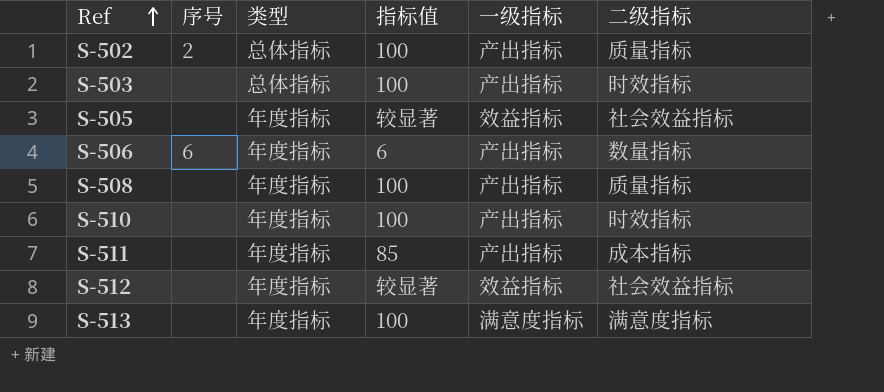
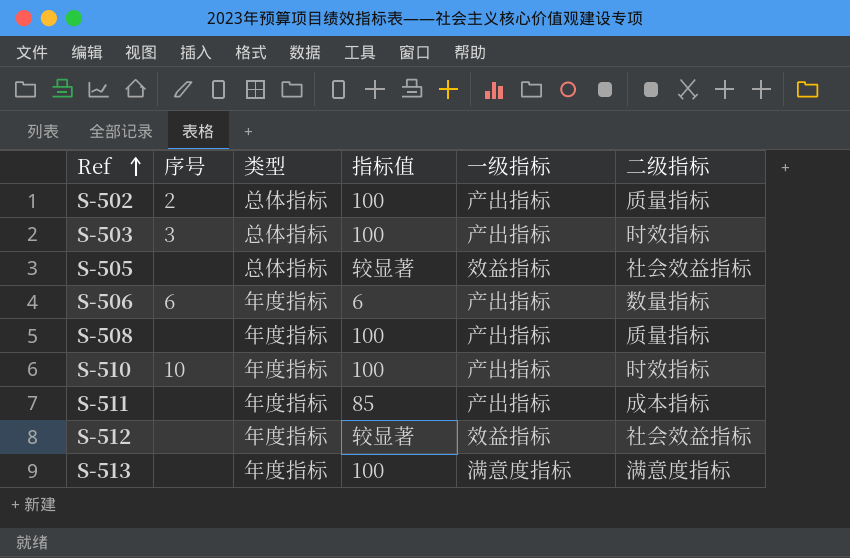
S-503 | 序号: none -> 3
S-505 | 类型: 年度指标 -> 总体指标
S-510 | 序号: none -> 10

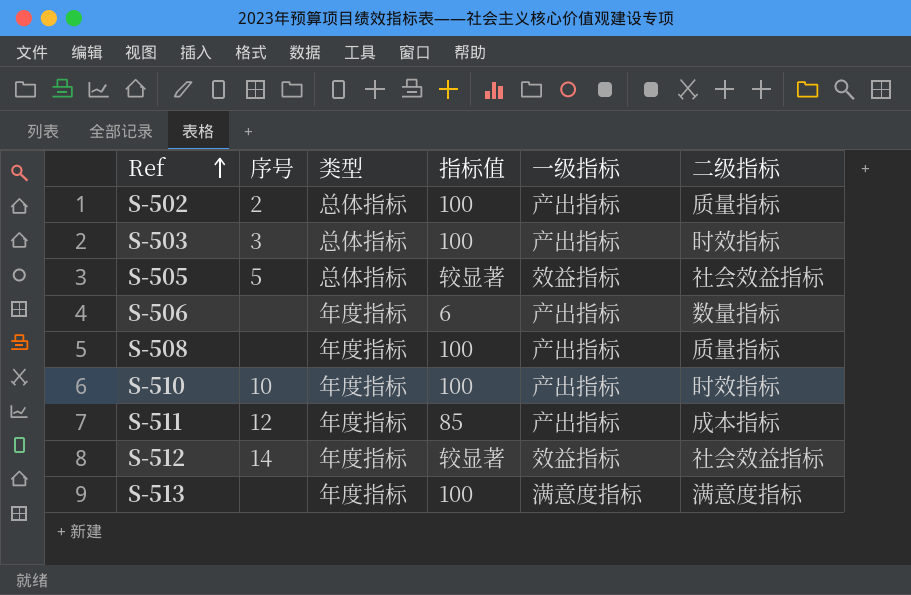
S-505 | 序号: none -> 5
S-506 | 序号: 6 -> none
S-511 | 序号: none -> 12
S-512 | 序号: none -> 14

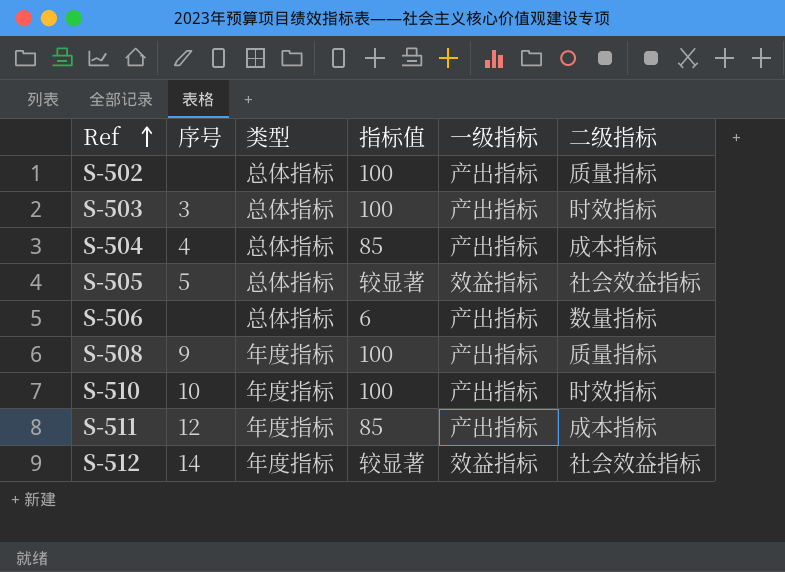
row S-513: none | 年度指标 | 100 | 满意度指标 | 满意度指标 -> none
S-502 | 序号: 2 -> none
row S-504: none -> 4 | 总体指标 | 85 | 产出指标 | 成本指标
S-506 | 类型: 年度指标 -> 总体指标
S-508 | 序号: none -> 9

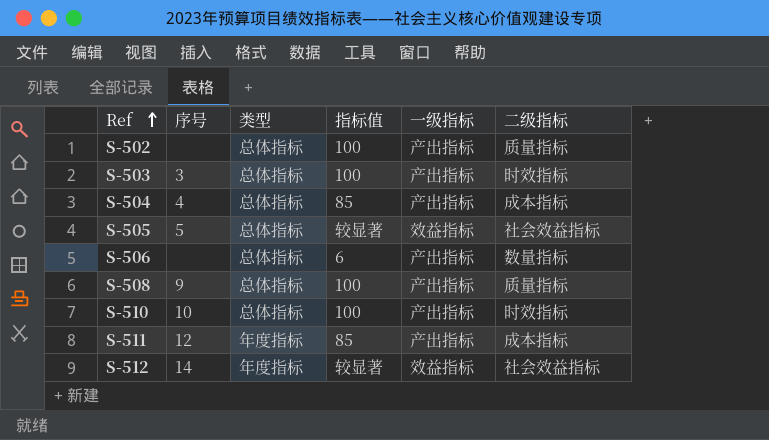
S-508 | 类型: 年度指标 -> 总体指标
S-510 | 类型: 年度指标 -> 总体指标

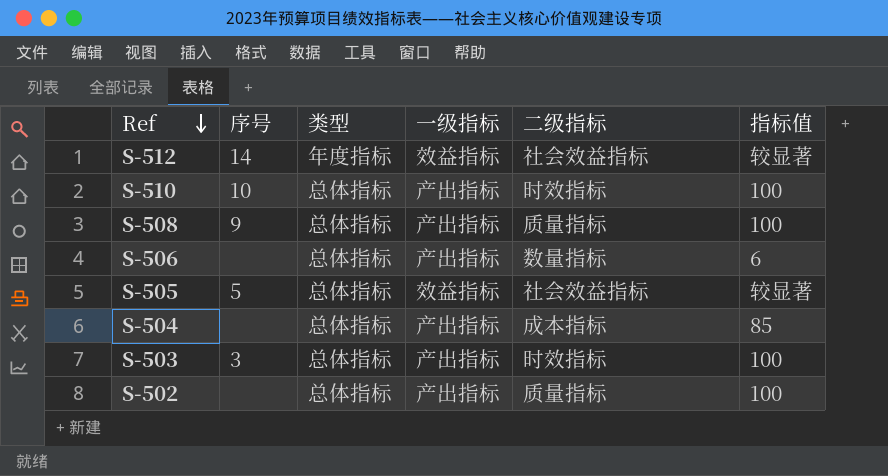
row order: Ref ascending -> Ref descending
column 指标值 | position: 4 -> 6
row S-511: 12 | 年度指标 | 85 | 产出指标 | 成本指标 -> none
S-504 | 序号: 4 -> none

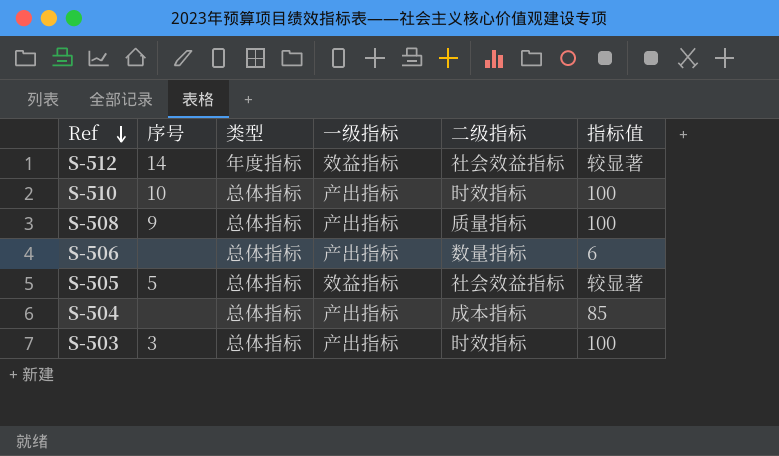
row S-502: none | 总体指标 | 产出指标 | 质量指标 | 100 -> none

